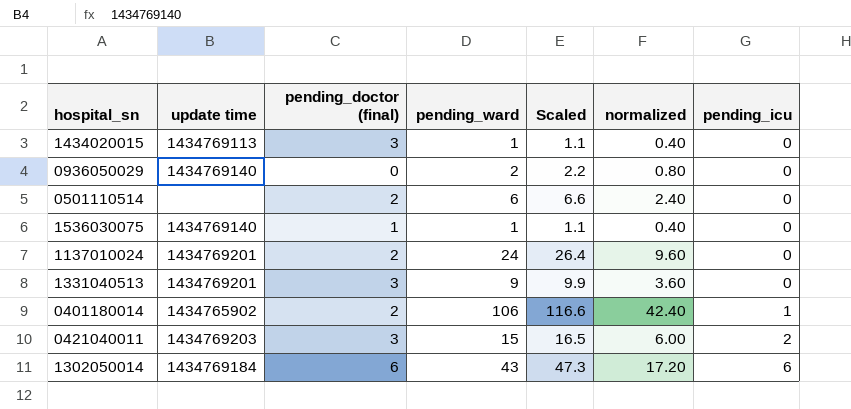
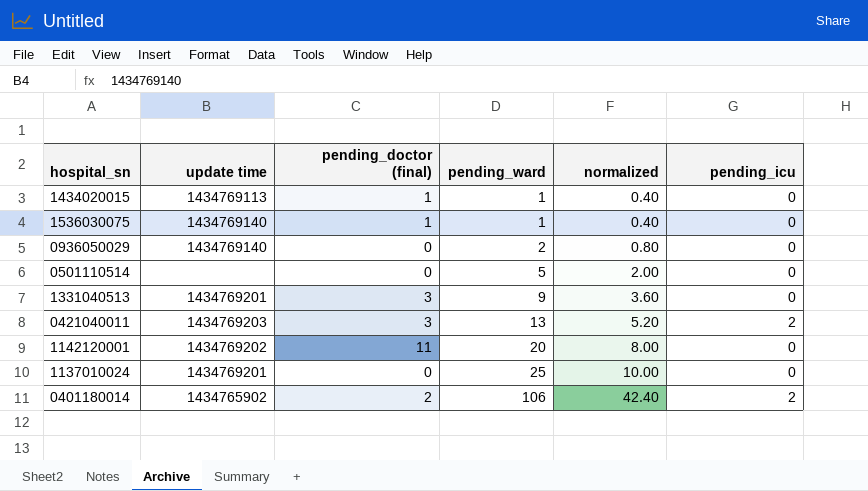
row order: pending_icu ascending -> pending_ward ascending
column Scaled | formula: [pending_ward] * 1.1 -> none
row 1302050014: 1434769184 | 6 | 43 | 47.3 | 17.20 | 6 -> none
1434020015 | pending_doctor (final): 3 -> 1
0501110514 | pending_doctor (final): 2 -> 0
0501110514 | pending_ward: 6 -> 5
0501110514 | normalized: 2.40 -> 2.00
0421040011 | pending_ward: 15 -> 13
0421040011 | normalized: 6.00 -> 5.20
row 1142120001: none -> 1434769202 | 11 | 20 | 8.00 | 0
1137010024 | pending_doctor (final): 2 -> 0
1137010024 | pending_ward: 24 -> 25
1137010024 | normalized: 9.60 -> 10.00
0401180014 | pending_icu: 1 -> 2

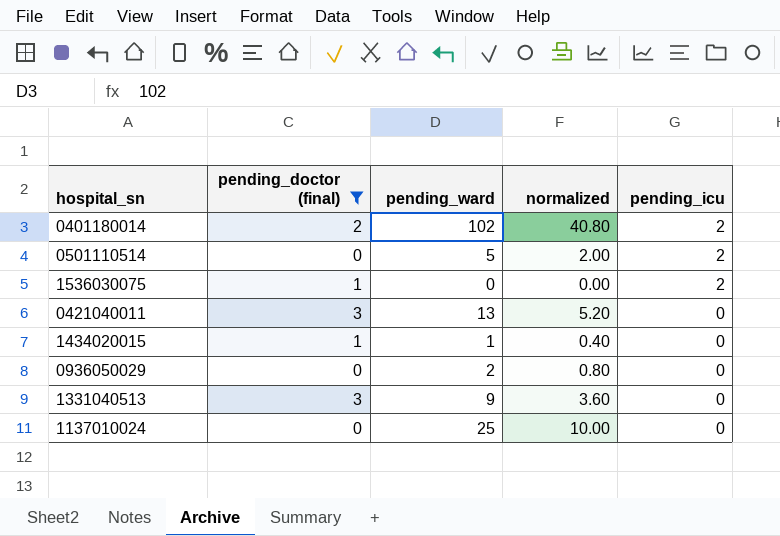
filter: none -> pending_doctor (final) != 11
row order: pending_ward ascending -> pending_icu descending
column update time | position: 2 -> none
0401180014 | pending_ward: 106 -> 102
0401180014 | normalized: 42.40 -> 40.80
0501110514 | pending_icu: 0 -> 2
1536030075 | pending_ward: 1 -> 0
1536030075 | normalized: 0.40 -> 0.00
1536030075 | pending_icu: 0 -> 2
0421040011 | pending_icu: 2 -> 0

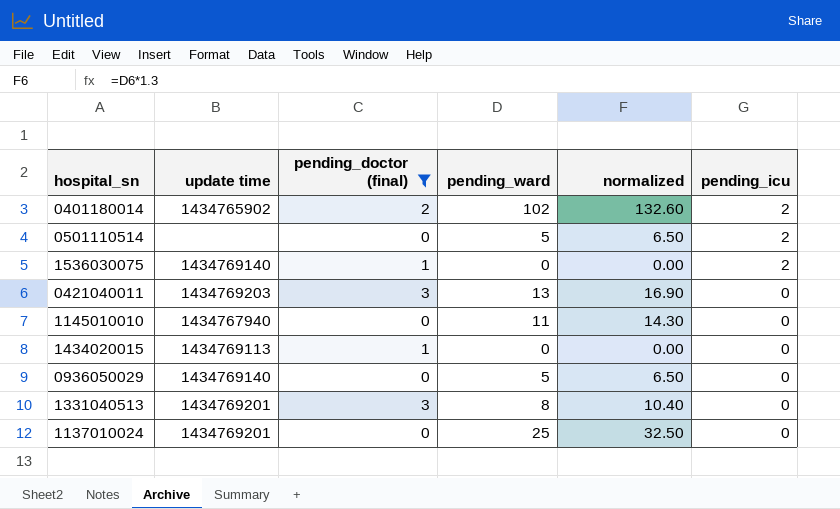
column update time | position: none -> 2
column normalized | formula: [pending_ward] * 0.4 -> [pending_ward] * 1.3
row 1145010010: none -> 1434767940 | 0 | 11 | 14.30 | 0
1434020015 | pending_ward: 1 -> 0
0936050029 | pending_ward: 2 -> 5
1331040513 | pending_ward: 9 -> 8

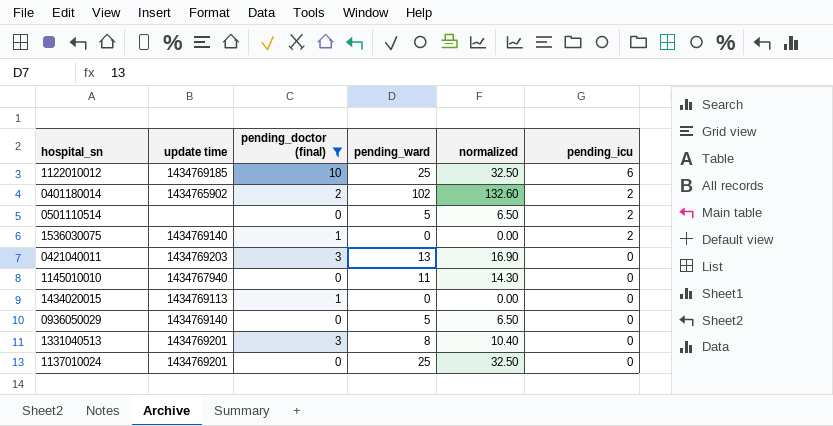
row 1122010012: none -> 1434769185 | 10 | 25 | 32.50 | 6

